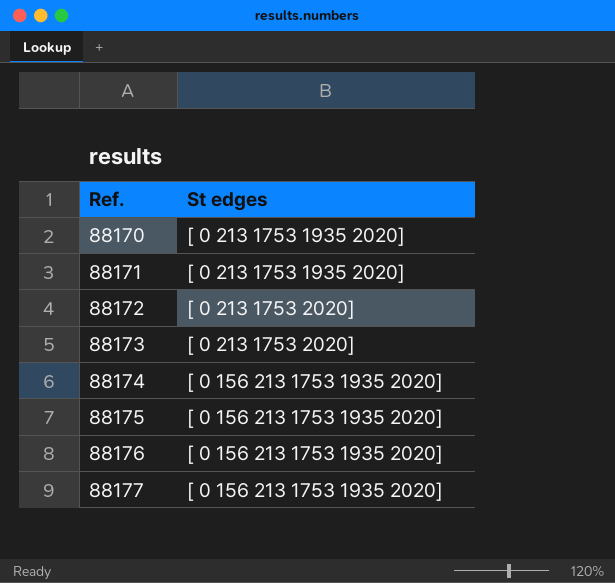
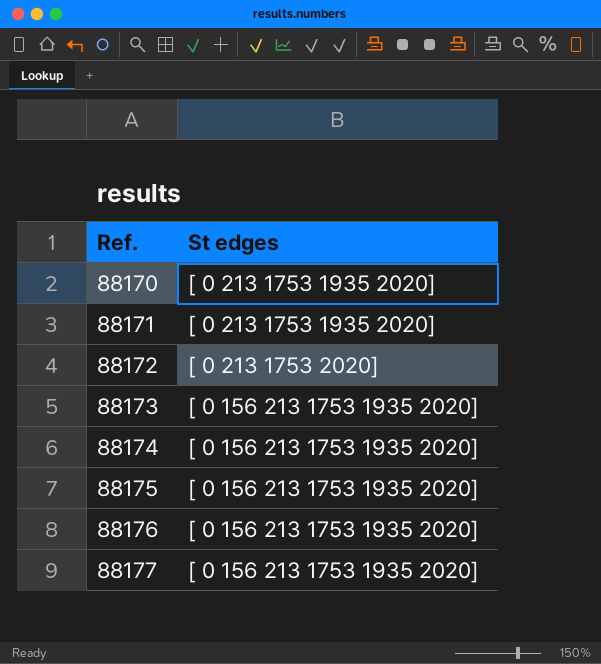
88173 | St edges: [ 0 213 1753 2020] -> [ 0 156 213 1753 1935 2020]

